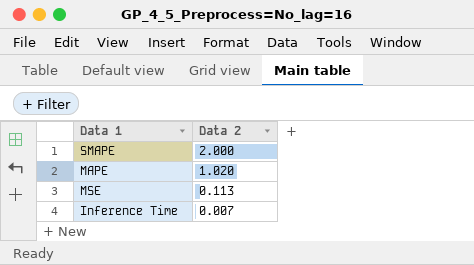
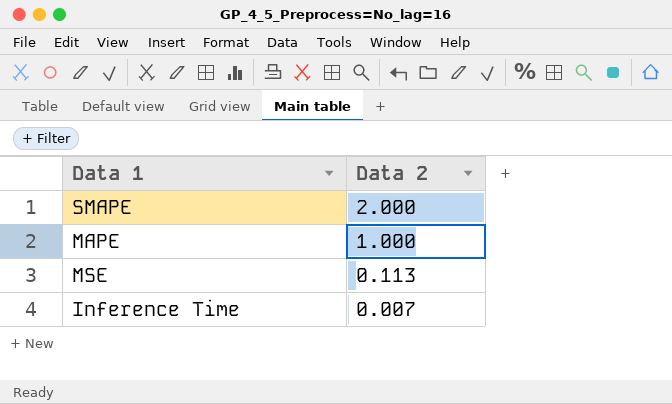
MAPE | Data 2: 1.020 -> 1.000

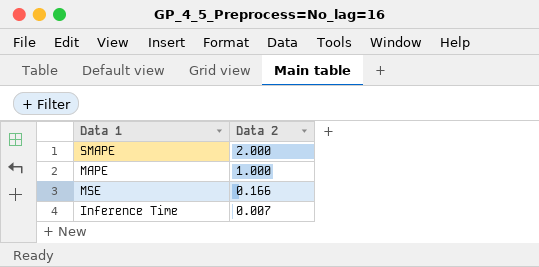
MSE | Data 2: 0.113 -> 0.166

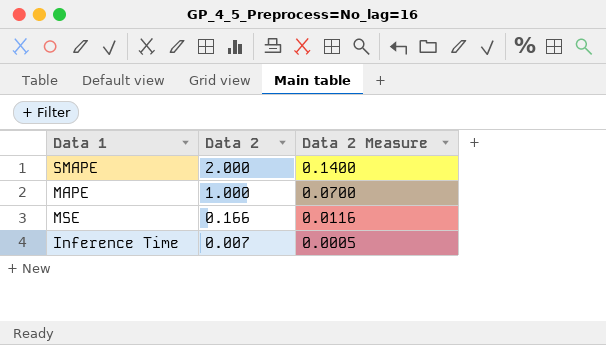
column Data 2 Measure | formula: none -> [Data 2] * 0.07

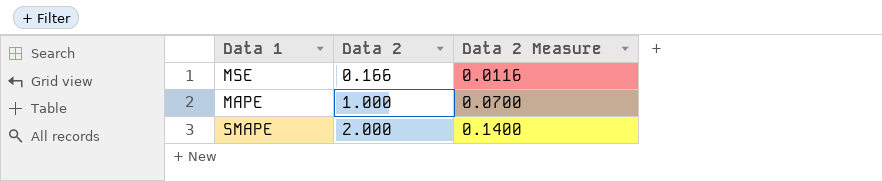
row order: Data 2 descending -> Data 2 ascending
row Inference Time: 0.007 | 0.0005 -> none

